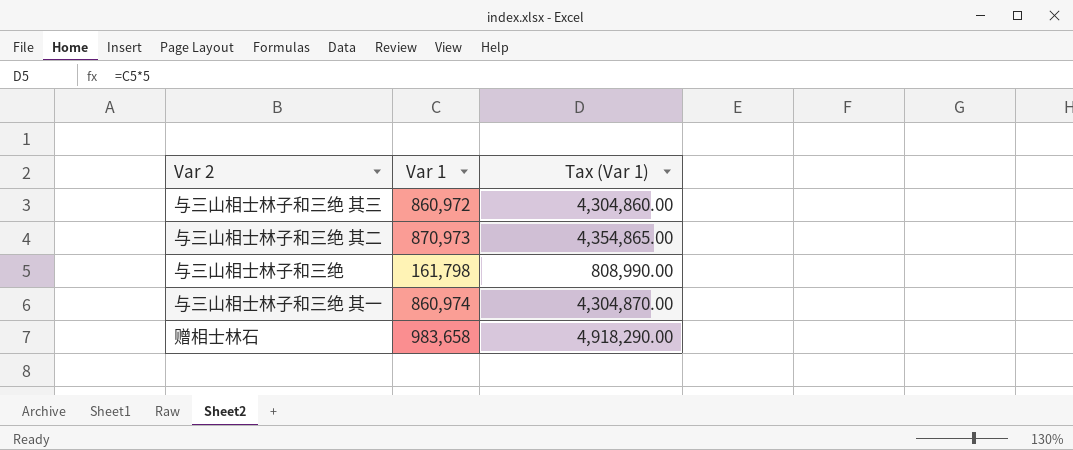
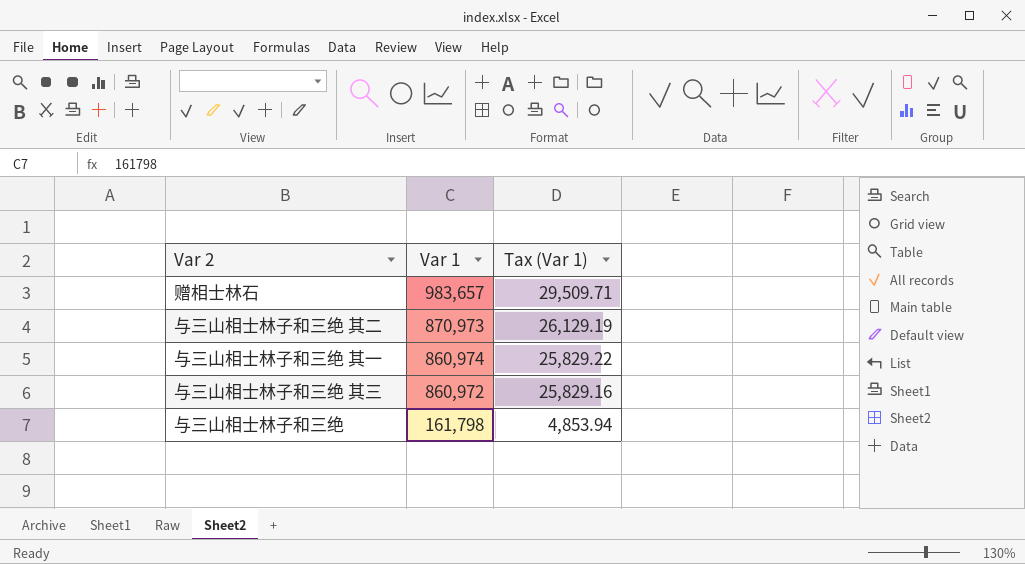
row order: none -> Var 1 descending
column Tax (Var 1) | formula: [Var 1] * 5 -> [Var 1] * 0.03
赠相士林石 | Var 1: 983,658 -> 983,657

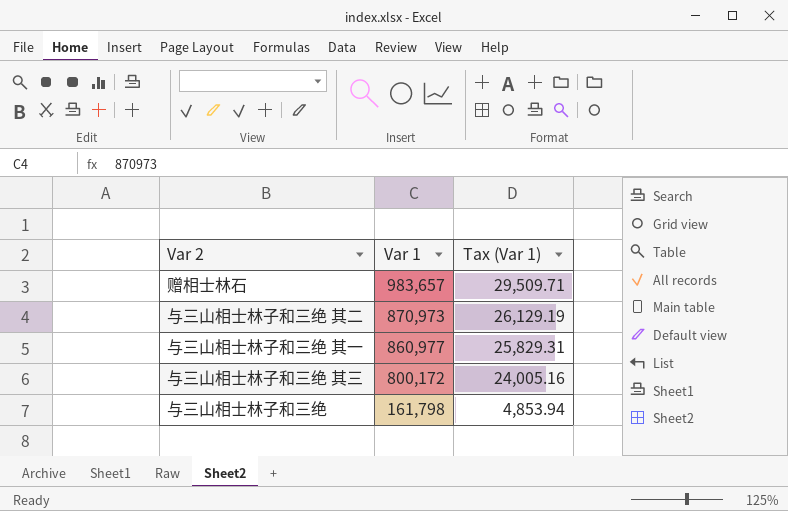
与三山相士林子和三绝 其一 | Var 1: 860,974 -> 860,977
与三山相士林子和三绝 其一 | Tax (Var 1): 25,829.22 -> 25,829.31
与三山相士林子和三绝 其三 | Var 1: 860,972 -> 800,172
与三山相士林子和三绝 其三 | Tax (Var 1): 25,829.16 -> 24,005.16

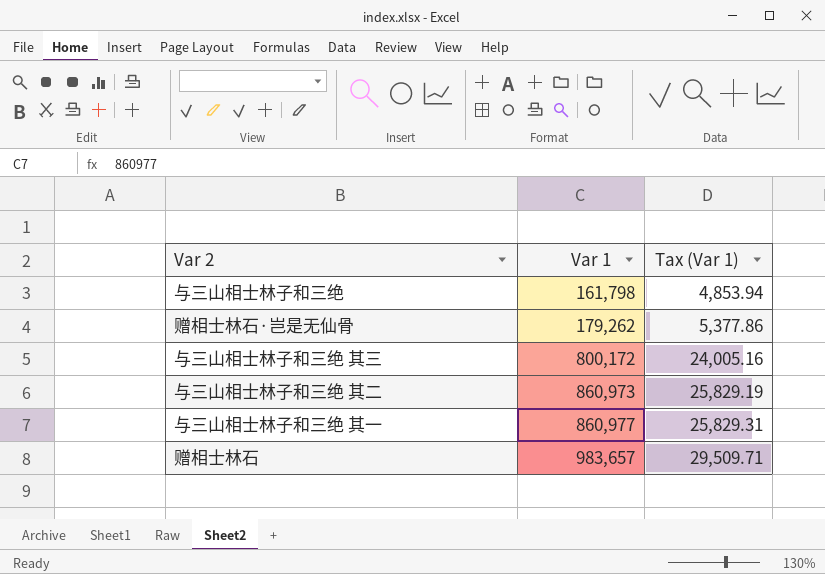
row order: Var 1 descending -> Var 1 ascending
row 赠相士林石·岂是无仙骨: none -> 179,262 | 5,377.86
与三山相士林子和三绝 其二 | Var 1: 870,973 -> 860,973
与三山相士林子和三绝 其二 | Tax (Var 1): 26,129.19 -> 25,829.19

